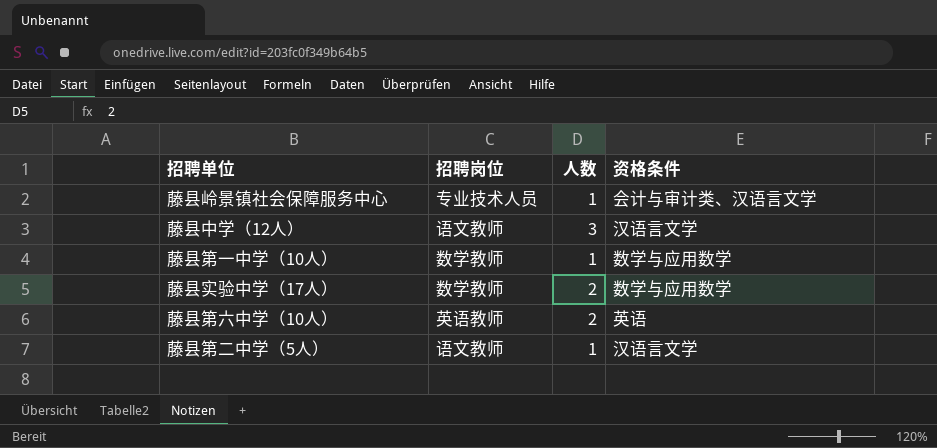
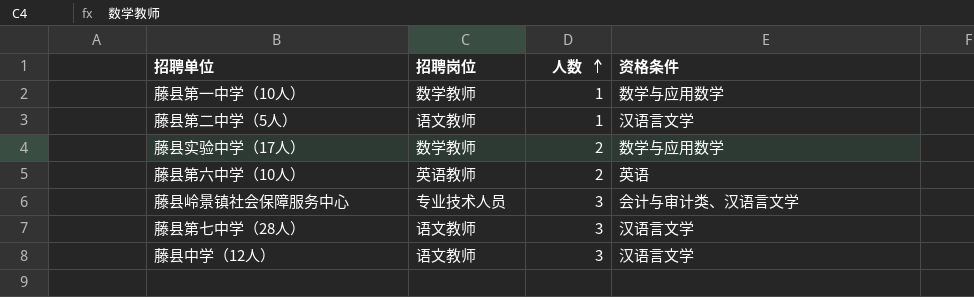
row order: none -> 人数 ascending
藤县岭景镇社会保障服务中心 | 人数: 1 -> 3
row 藤县第七中学（28人）: none -> 语文教师 | 3 | 汉语言文学

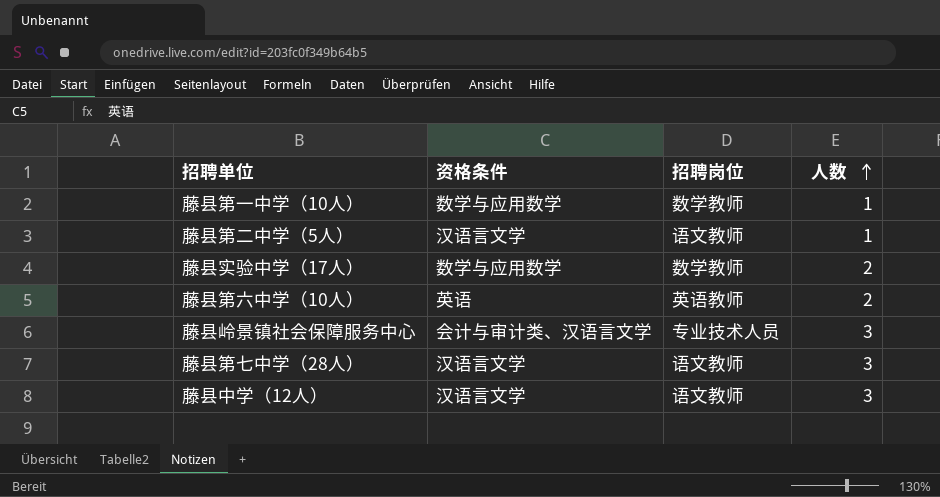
column 资格条件 | position: 4 -> 2

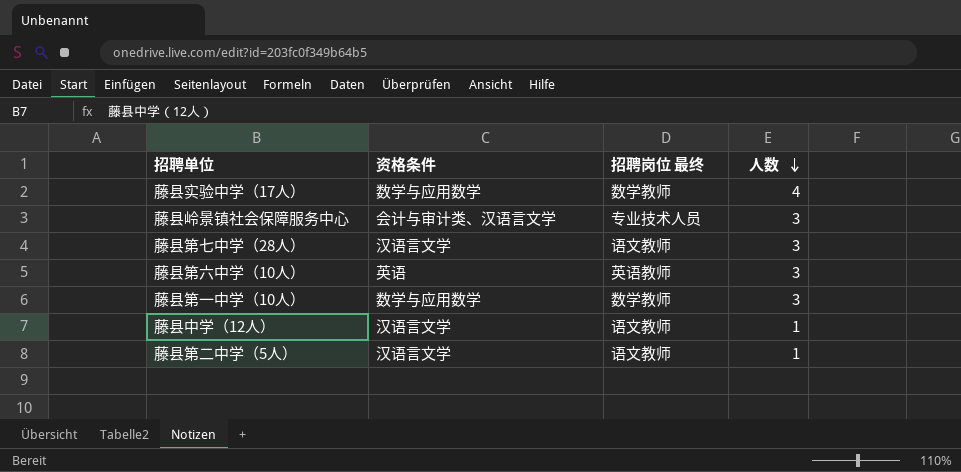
row order: 人数 ascending -> 人数 descending
column name: 招聘岗位 -> 招聘岗位 最终
藤县实验中学（17人） | 人数: 2 -> 4
藤县第六中学（10人） | 人数: 2 -> 3
藤县第一中学（10人） | 人数: 1 -> 3
藤县中学（12人） | 人数: 3 -> 1

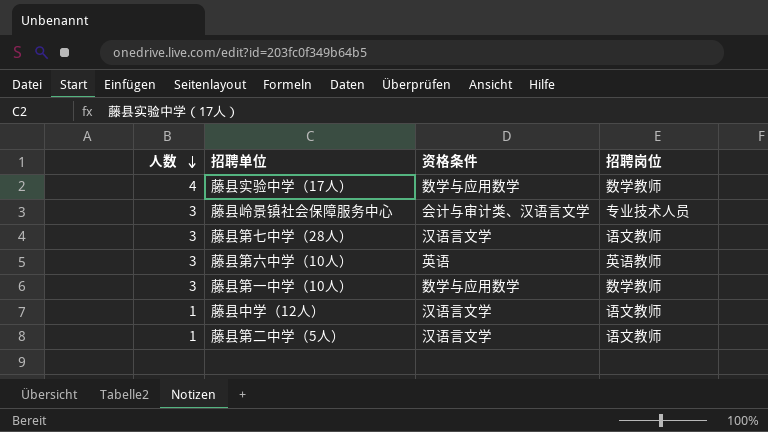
column 人数 | position: 4 -> 1
column name: 招聘岗位 最终 -> 招聘岗位

